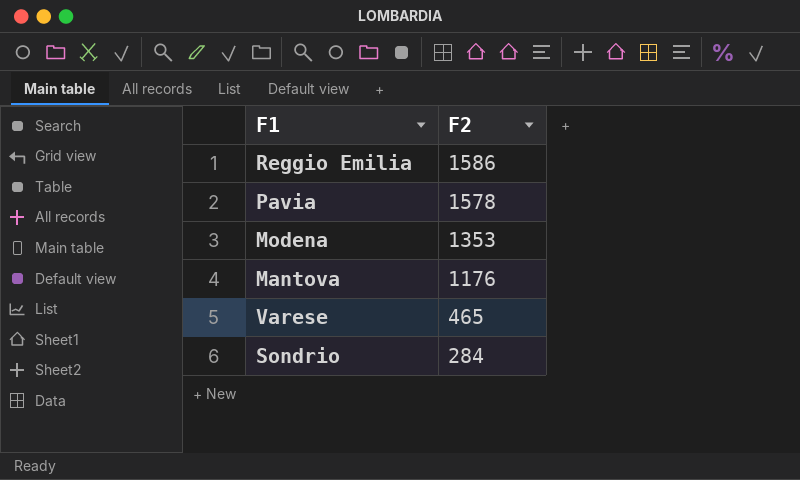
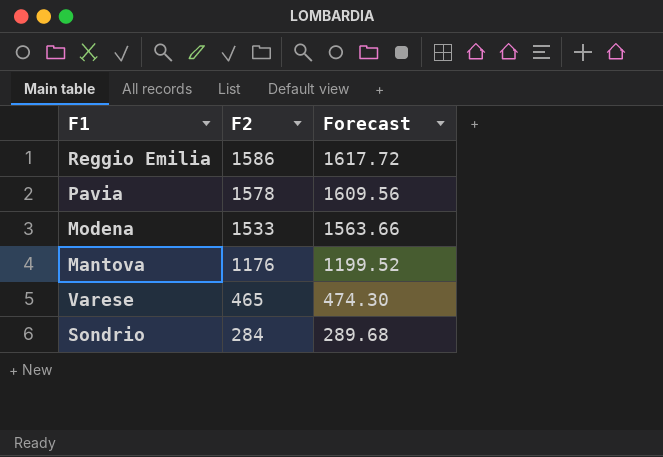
column Forecast | formula: none -> [F2] * 1.02
Modena | F2: 1353 -> 1533

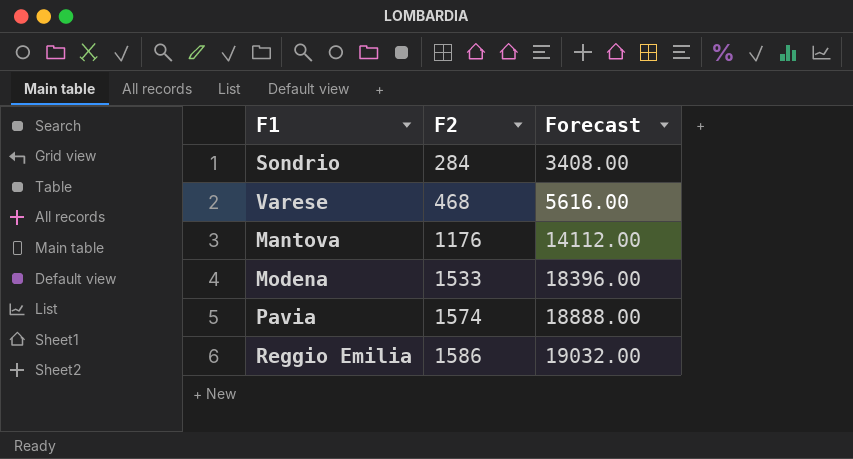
row order: F2 descending -> F2 ascending
column Forecast | formula: [F2] * 1.02 -> [F2] * 12
Varese | F2: 465 -> 468
Pavia | F2: 1578 -> 1574

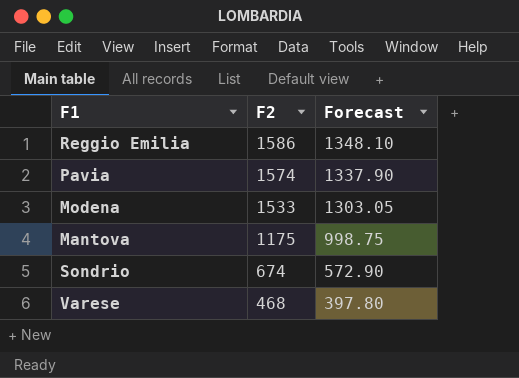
row order: F2 ascending -> F2 descending
column Forecast | formula: [F2] * 12 -> [F2] * 0.85
Mantova | F2: 1176 -> 1175
Sondrio | F2: 284 -> 674

